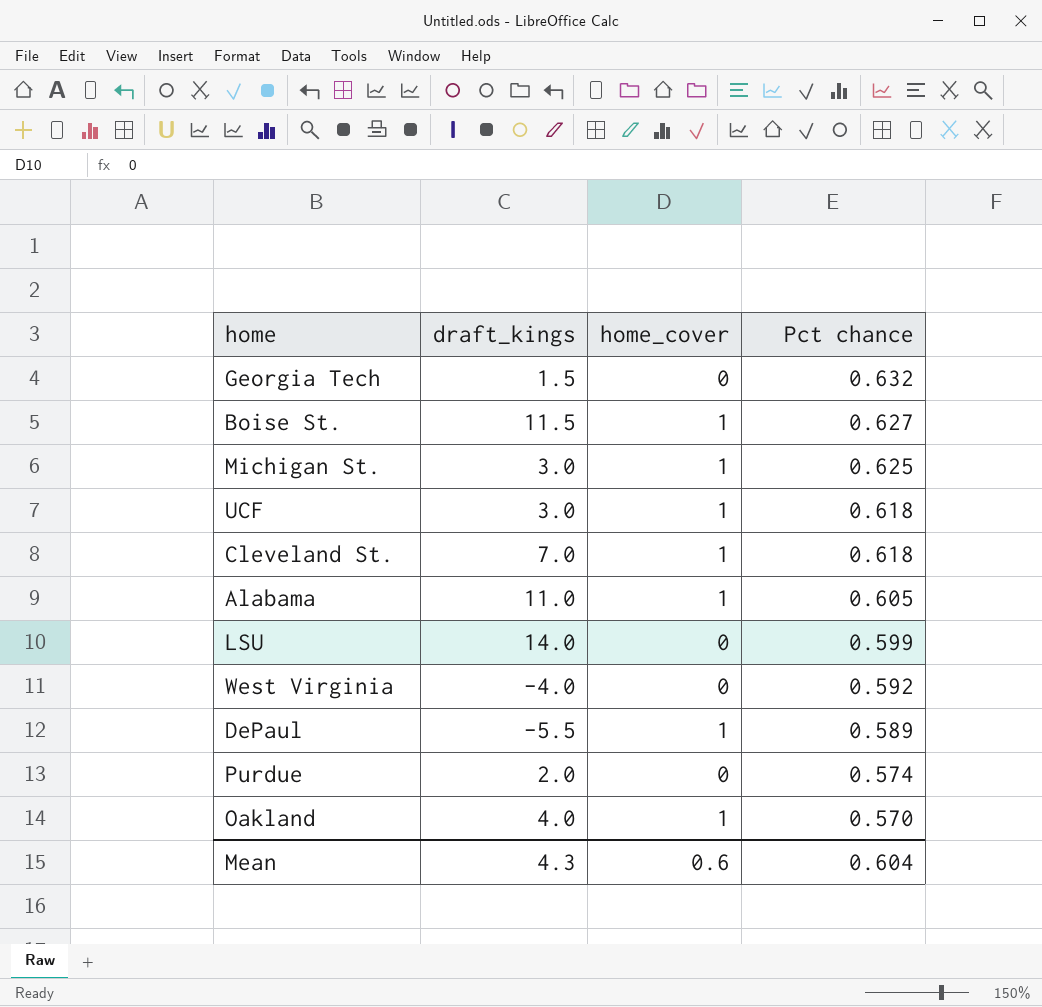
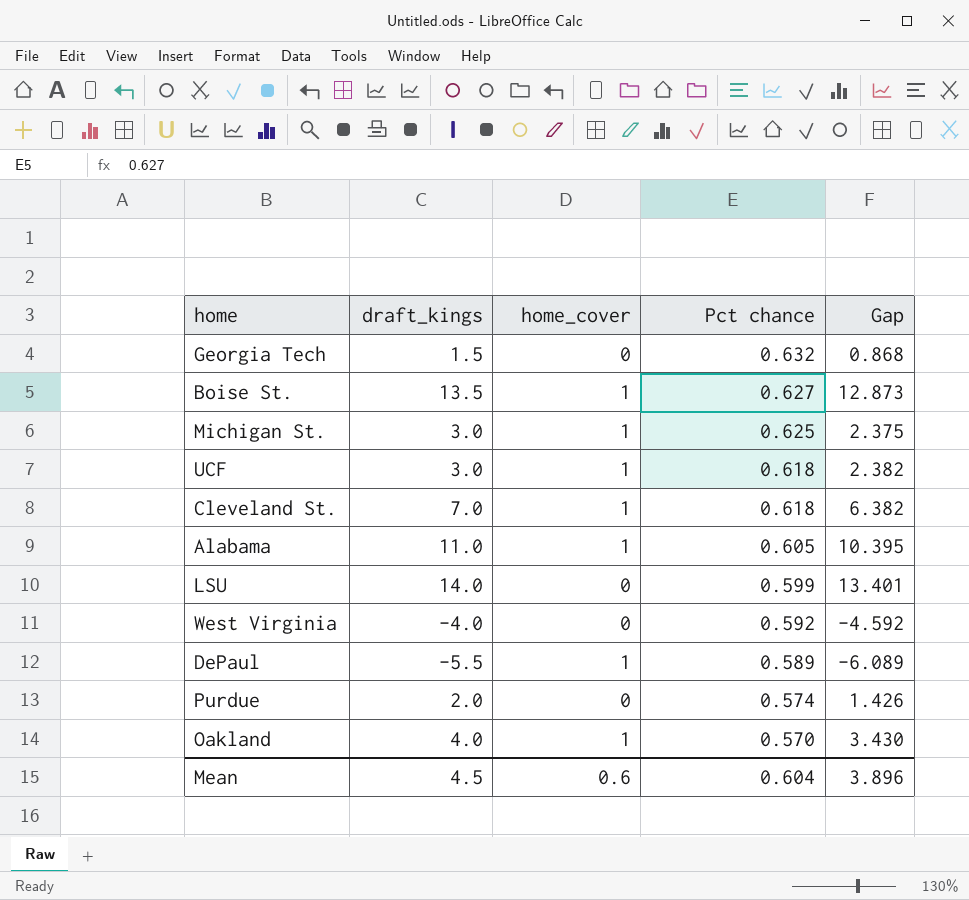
column Gap | formula: none -> [draft_kings] - [Pct chance]
Boise St. | draft_kings: 11.5 -> 13.5
Mean | draft_kings: 4.3 -> 4.5

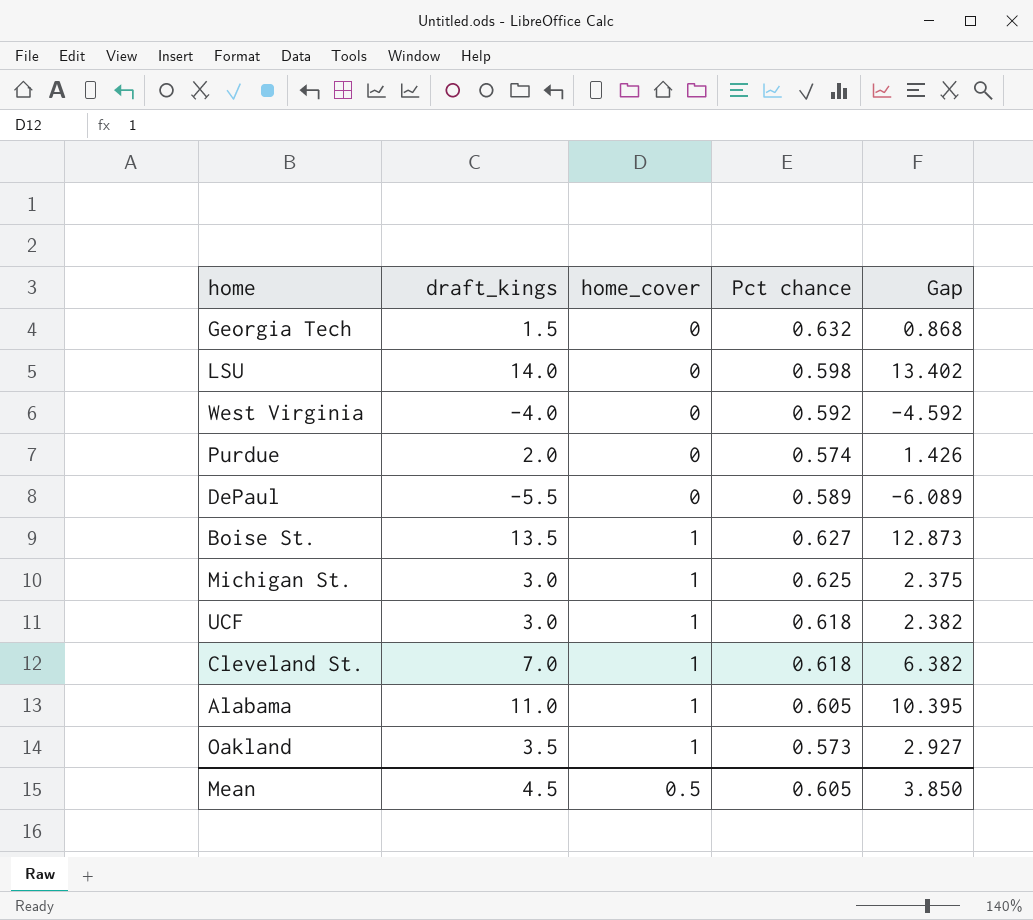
row order: Pct chance descending -> home_cover ascending
LSU | Pct chance: 0.599 -> 0.598
LSU | Gap: 13.401 -> 13.402
DePaul | home_cover: 1 -> 0
Oakland | draft_kings: 4.0 -> 3.5
Oakland | Pct chance: 0.570 -> 0.573
Oakland | Gap: 3.430 -> 2.927
Mean | home_cover: 0.6 -> 0.5
Mean | Pct chance: 0.604 -> 0.605
Mean | Gap: 3.896 -> 3.850

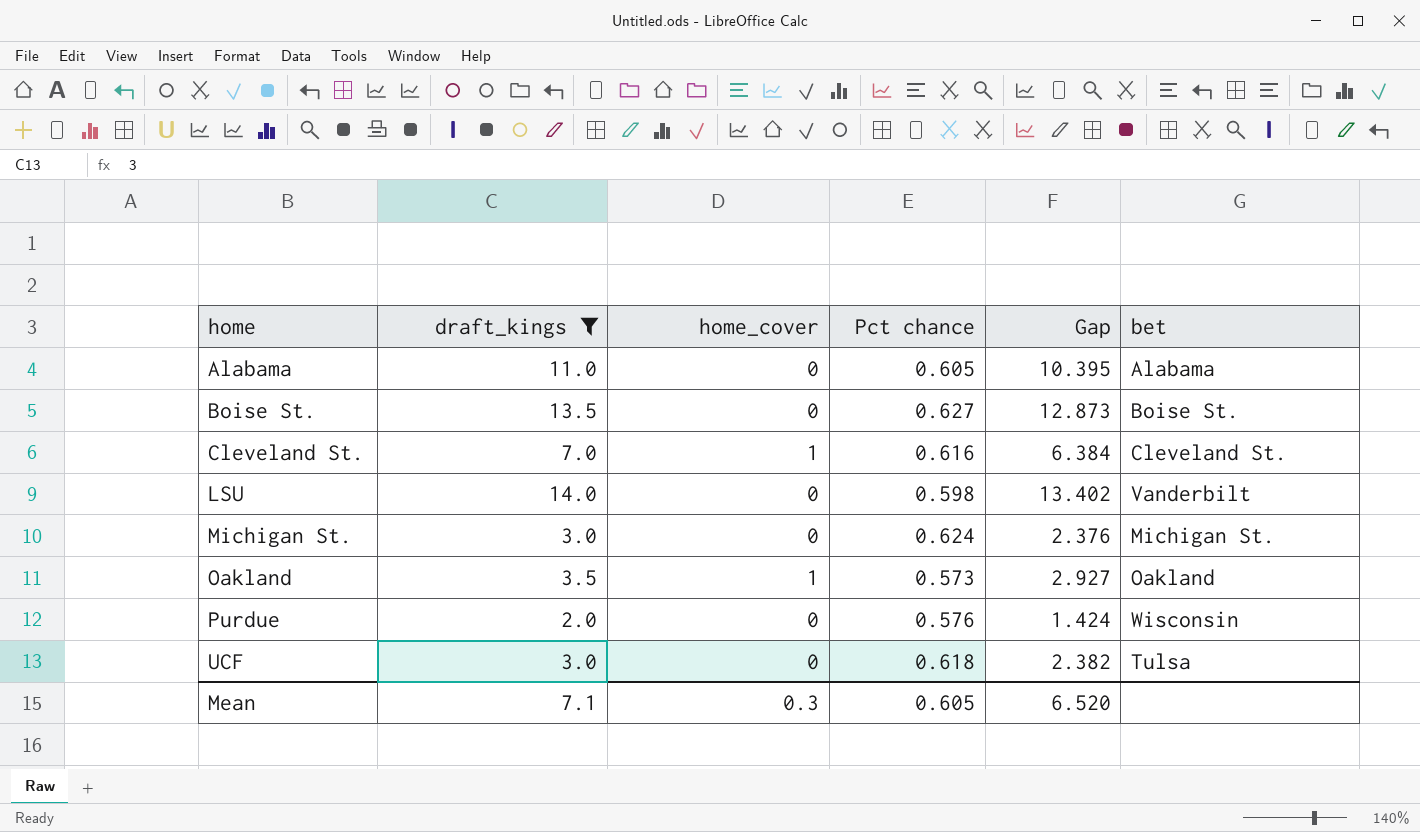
filter: none -> draft_kings >= 2.0
row order: home_cover ascending -> home ascending
column bet | position: none -> 6
Alabama | home_cover: 1 -> 0
Boise St. | home_cover: 1 -> 0
Cleveland St. | Pct chance: 0.618 -> 0.616
Cleveland St. | Gap: 6.382 -> 6.384
Michigan St. | home_cover: 1 -> 0
Michigan St. | Pct chance: 0.625 -> 0.624
Michigan St. | Gap: 2.375 -> 2.376
Purdue | Pct chance: 0.574 -> 0.576
Purdue | Gap: 1.426 -> 1.424
UCF | home_cover: 1 -> 0
Mean | draft_kings: 4.5 -> 7.1
Mean | home_cover: 0.5 -> 0.3
Mean | Gap: 3.850 -> 6.520

